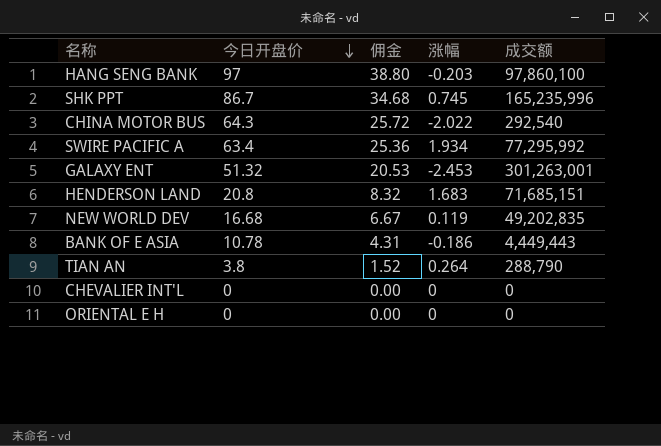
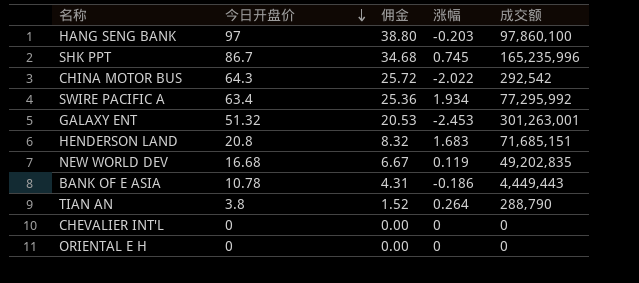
CHINA MOTOR BUS | 成交额: 292,540 -> 292,542

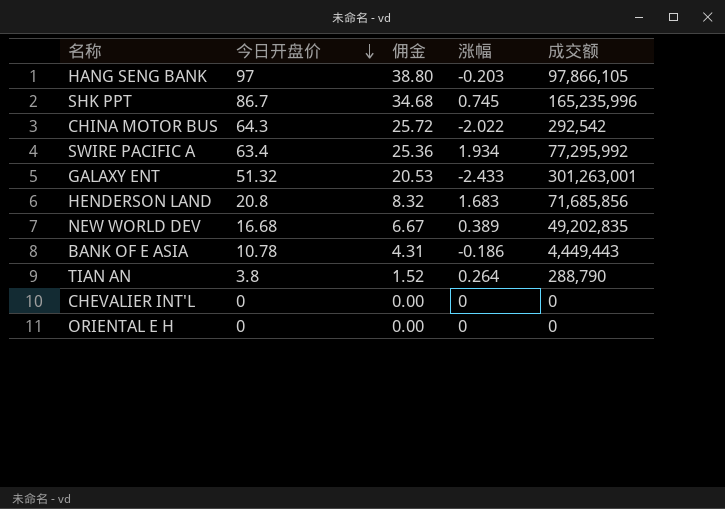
HANG SENG BANK | 成交额: 97,860,100 -> 97,866,105
GALAXY ENT | 涨幅: -2.453 -> -2.433
HENDERSON LAND | 成交额: 71,685,151 -> 71,685,856
NEW WORLD DEV | 涨幅: 0.119 -> 0.389

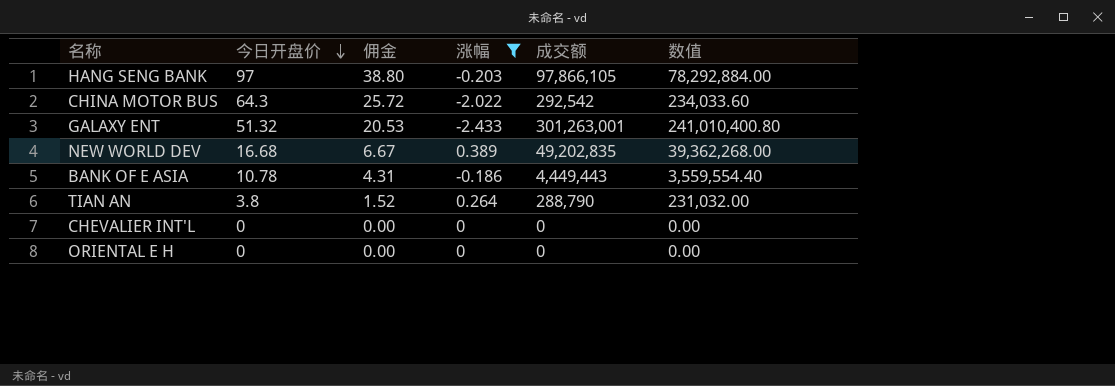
filter: none -> 涨幅 <= 0.389
column 数值 | formula: none -> [成交额] * 0.8

